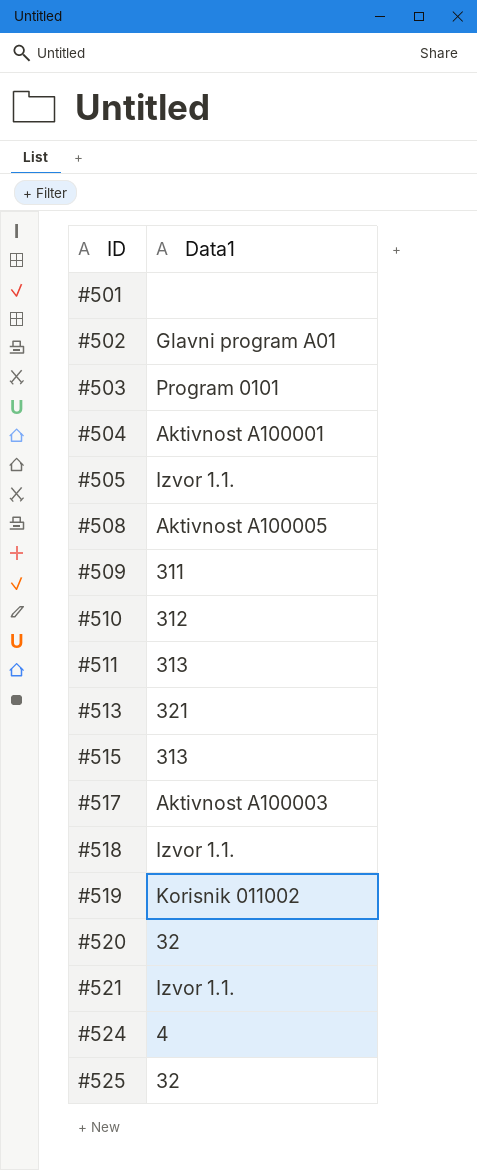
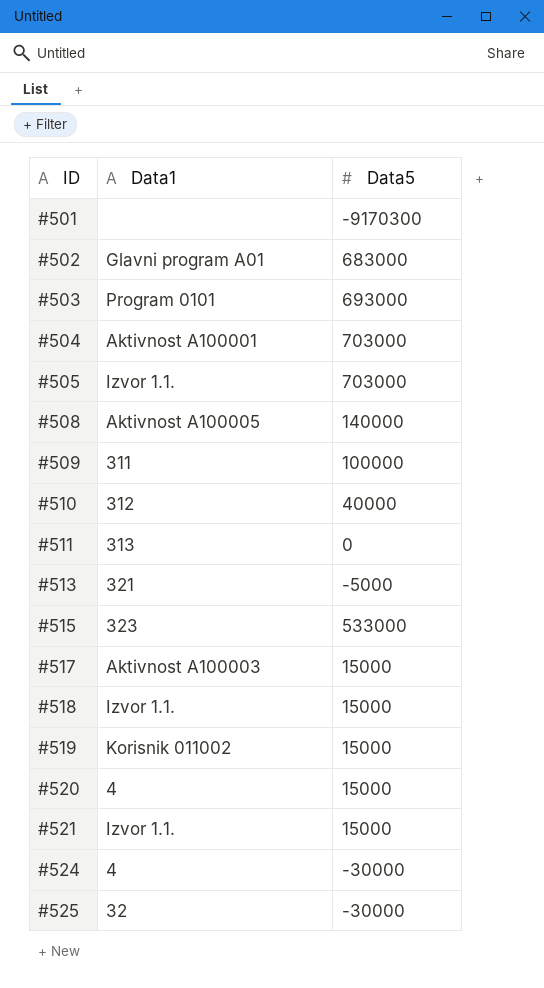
column Data5 | position: none -> 3
#515 | Data1: 313 -> 323
#520 | Data1: 32 -> 4

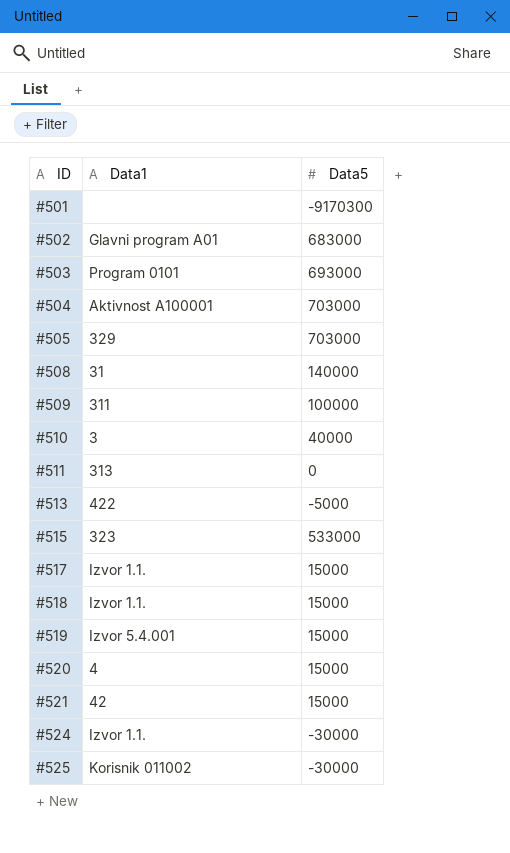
#505 | Data1: Izvor 1.1. -> 329
#508 | Data1: Aktivnost A100005 -> 31
#510 | Data1: 312 -> 3
#513 | Data1: 321 -> 422
#517 | Data1: Aktivnost A100003 -> Izvor 1.1.
#519 | Data1: Korisnik 011002 -> Izvor 5.4.001
#521 | Data1: Izvor 1.1. -> 42
#524 | Data1: 4 -> Izvor 1.1.
#525 | Data1: 32 -> Korisnik 011002

